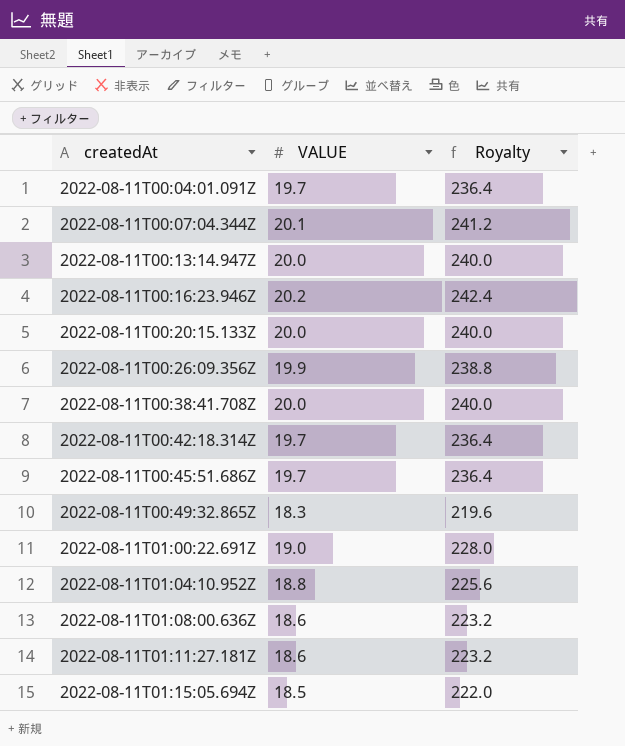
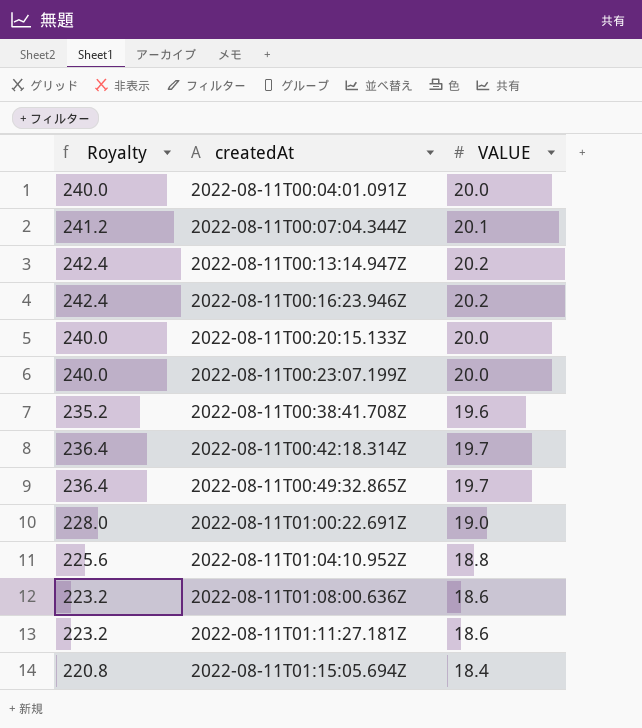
column Royalty | position: 3 -> 1
row 2022-08-11T00:26:09.356Z: 19.9 | 238.8 -> none
row 2022-08-11T00:45:51.686Z: 19.7 | 236.4 -> none
2022-08-11T00:04:01.091Z | Royalty: 236.4 -> 240.0
2022-08-11T00:04:01.091Z | VALUE: 19.7 -> 20.0
2022-08-11T00:13:14.947Z | Royalty: 240.0 -> 242.4
2022-08-11T00:13:14.947Z | VALUE: 20.0 -> 20.2
row 2022-08-11T00:23:07.199Z: none -> 240.0 | 20.0
2022-08-11T00:38:41.708Z | Royalty: 240.0 -> 235.2
2022-08-11T00:38:41.708Z | VALUE: 20.0 -> 19.6
2022-08-11T00:49:32.865Z | Royalty: 219.6 -> 236.4
2022-08-11T00:49:32.865Z | VALUE: 18.3 -> 19.7
2022-08-11T01:15:05.694Z | Royalty: 222.0 -> 220.8
2022-08-11T01:15:05.694Z | VALUE: 18.5 -> 18.4

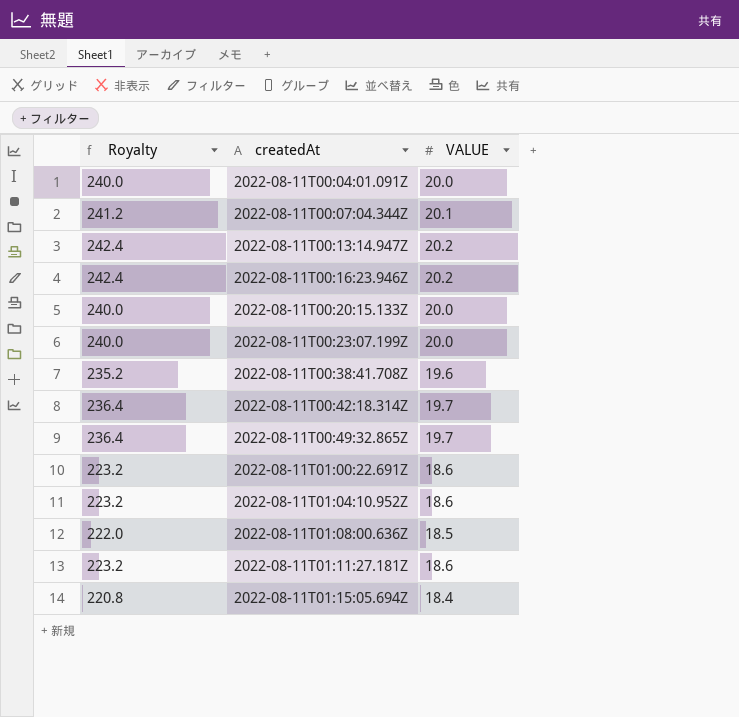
2022-08-11T01:00:22.691Z | Royalty: 228.0 -> 223.2
2022-08-11T01:00:22.691Z | VALUE: 19.0 -> 18.6
2022-08-11T01:04:10.952Z | Royalty: 225.6 -> 223.2
2022-08-11T01:04:10.952Z | VALUE: 18.8 -> 18.6
2022-08-11T01:08:00.636Z | Royalty: 223.2 -> 222.0
2022-08-11T01:08:00.636Z | VALUE: 18.6 -> 18.5

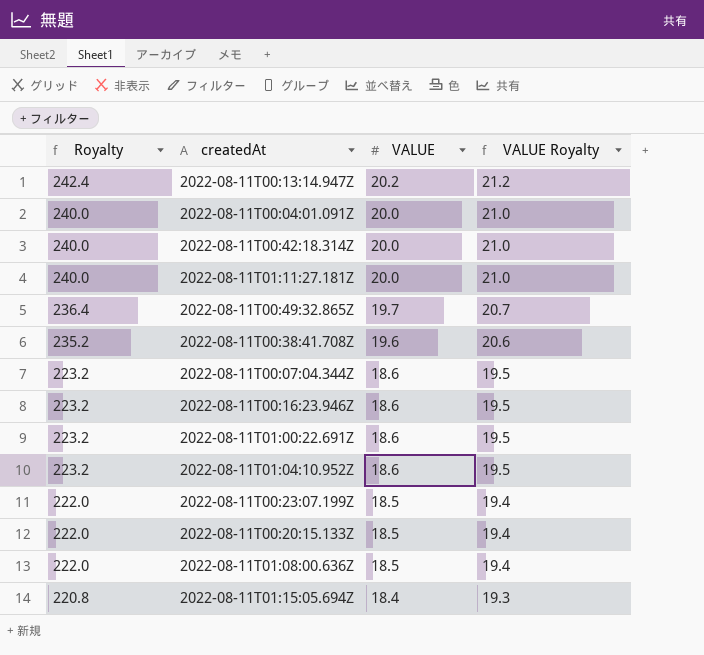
row order: createdAt ascending -> Royalty descending
column VALUE Royalty | formula: none -> [VALUE] * 1.05
2022-08-11T00:42:18.314Z | Royalty: 236.4 -> 240.0
2022-08-11T00:42:18.314Z | VALUE: 19.7 -> 20.0
2022-08-11T01:11:27.181Z | Royalty: 223.2 -> 240.0
2022-08-11T01:11:27.181Z | VALUE: 18.6 -> 20.0
2022-08-11T00:07:04.344Z | Royalty: 241.2 -> 223.2
2022-08-11T00:07:04.344Z | VALUE: 20.1 -> 18.6
2022-08-11T00:16:23.946Z | Royalty: 242.4 -> 223.2
2022-08-11T00:16:23.946Z | VALUE: 20.2 -> 18.6
2022-08-11T00:23:07.199Z | Royalty: 240.0 -> 222.0
2022-08-11T00:23:07.199Z | VALUE: 20.0 -> 18.5
2022-08-11T00:20:15.133Z | Royalty: 240.0 -> 222.0
2022-08-11T00:20:15.133Z | VALUE: 20.0 -> 18.5

